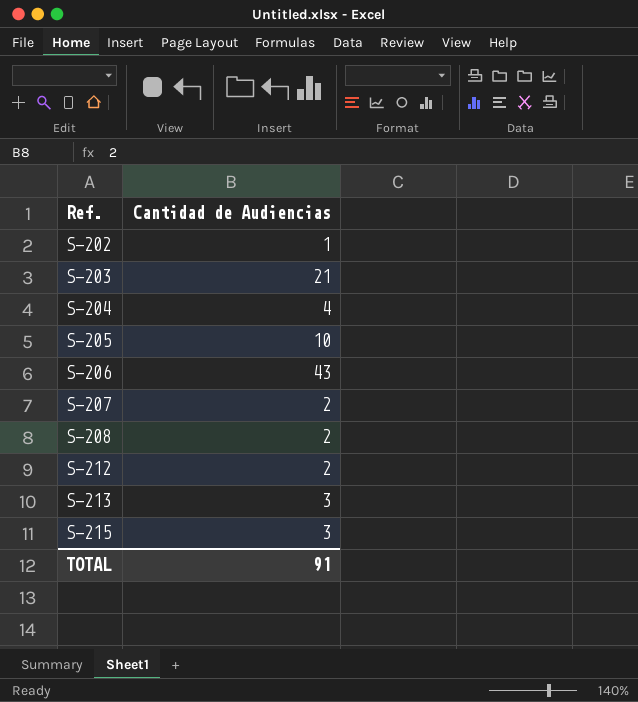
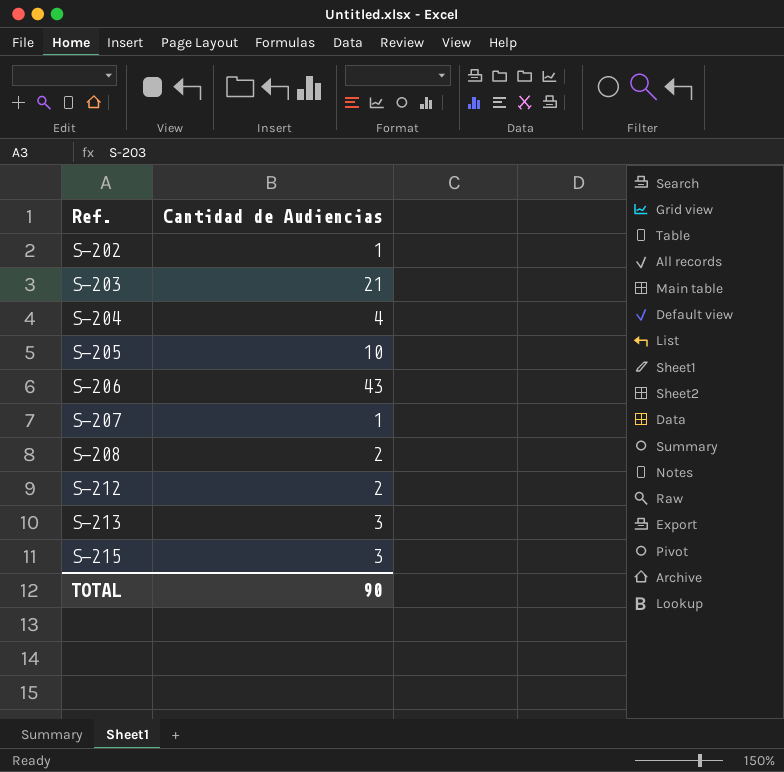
S-207 | Cantidad de Audiencias: 2 -> 1
TOTAL | Cantidad de Audiencias: 91 -> 90

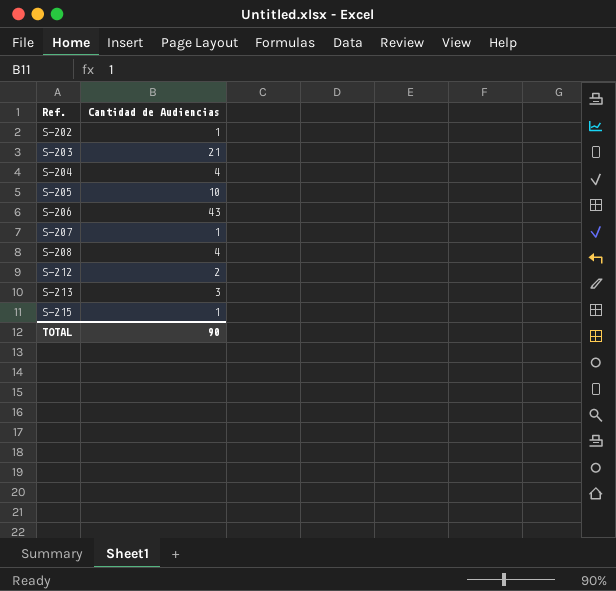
S-208 | Cantidad de Audiencias: 2 -> 4
S-215 | Cantidad de Audiencias: 3 -> 1

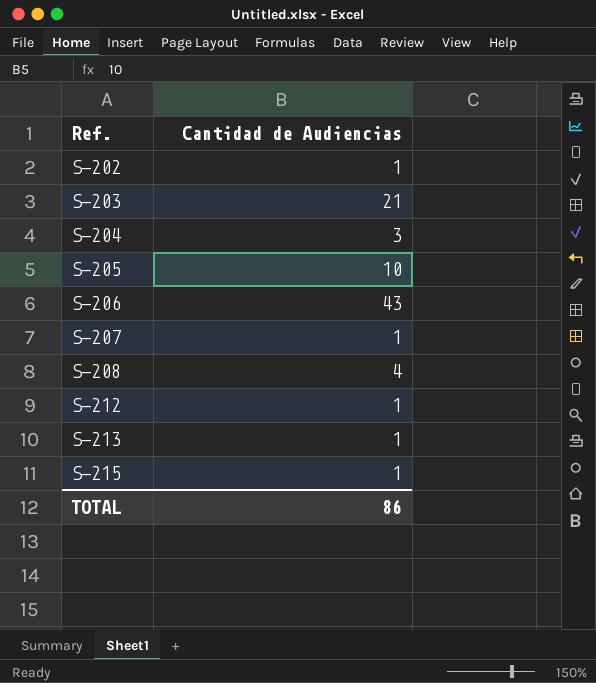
S-204 | Cantidad de Audiencias: 4 -> 3
S-212 | Cantidad de Audiencias: 2 -> 1
S-213 | Cantidad de Audiencias: 3 -> 1
TOTAL | Cantidad de Audiencias: 90 -> 86

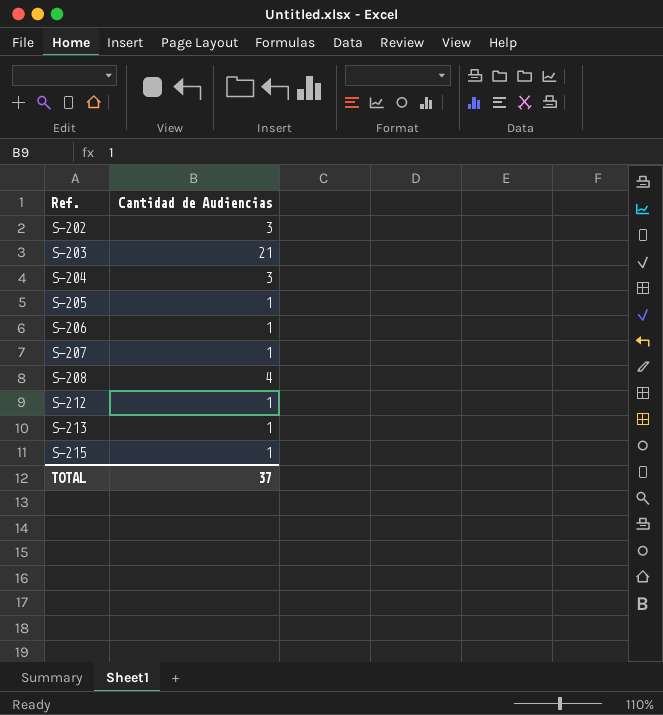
S-202 | Cantidad de Audiencias: 1 -> 3
S-205 | Cantidad de Audiencias: 10 -> 1
S-206 | Cantidad de Audiencias: 43 -> 1
TOTAL | Cantidad de Audiencias: 86 -> 37

